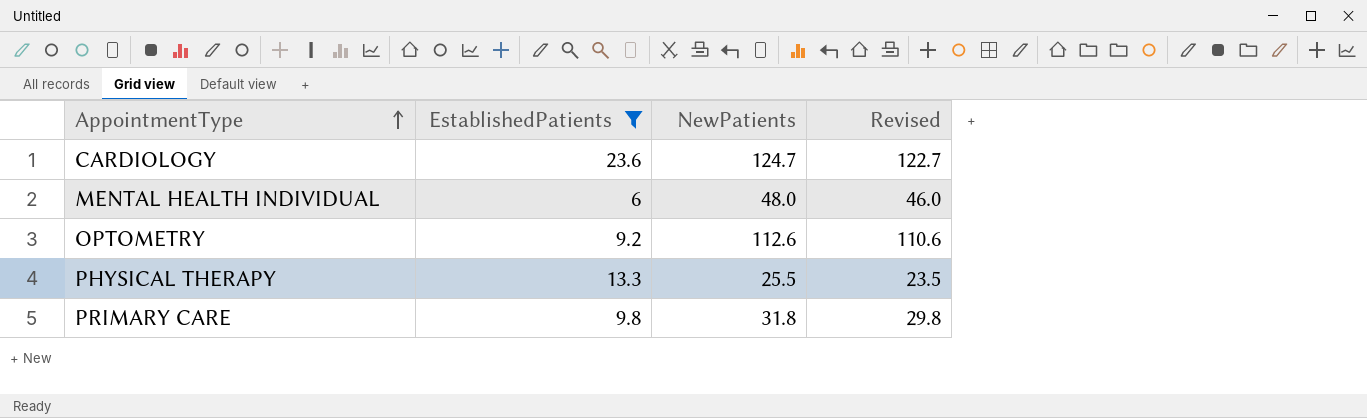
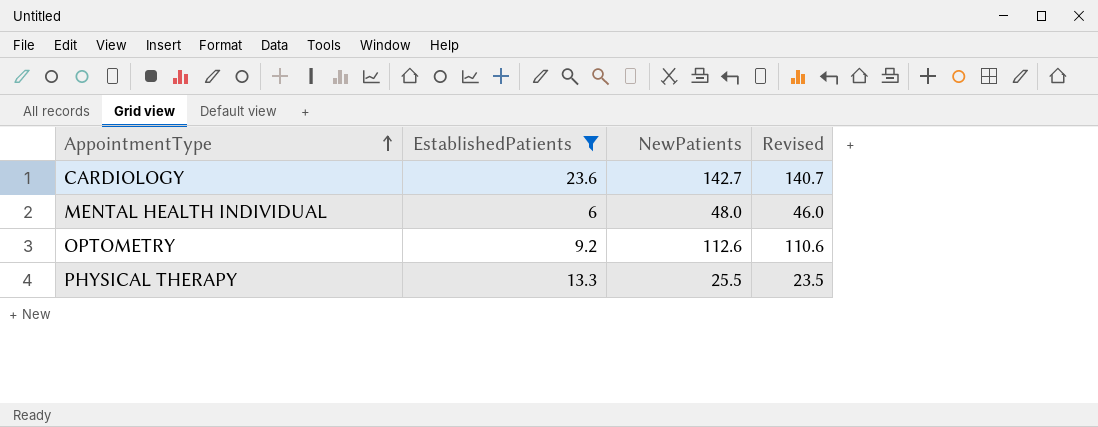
row PRIMARY CARE: 9.8 | 31.8 | 29.8 -> none
CARDIOLOGY | NewPatients: 124.7 -> 142.7
CARDIOLOGY | Revised: 122.7 -> 140.7

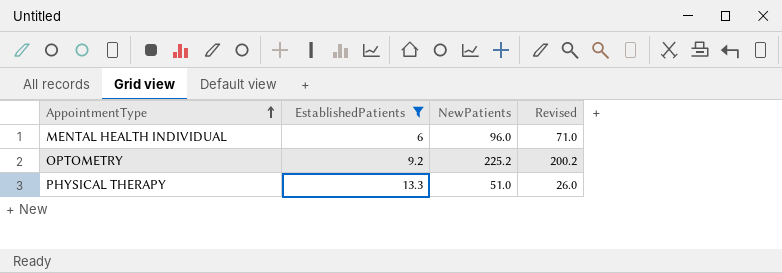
column Revised | formula: [NewPatients] - 2 -> [NewPatients] - 25
row CARDIOLOGY: 23.6 | 142.7 | 140.7 -> none
MENTAL HEALTH INDIVIDUAL | NewPatients: 48.0 -> 96.0
OPTOMETRY | NewPatients: 112.6 -> 225.2
PHYSICAL THERAPY | NewPatients: 25.5 -> 51.0

